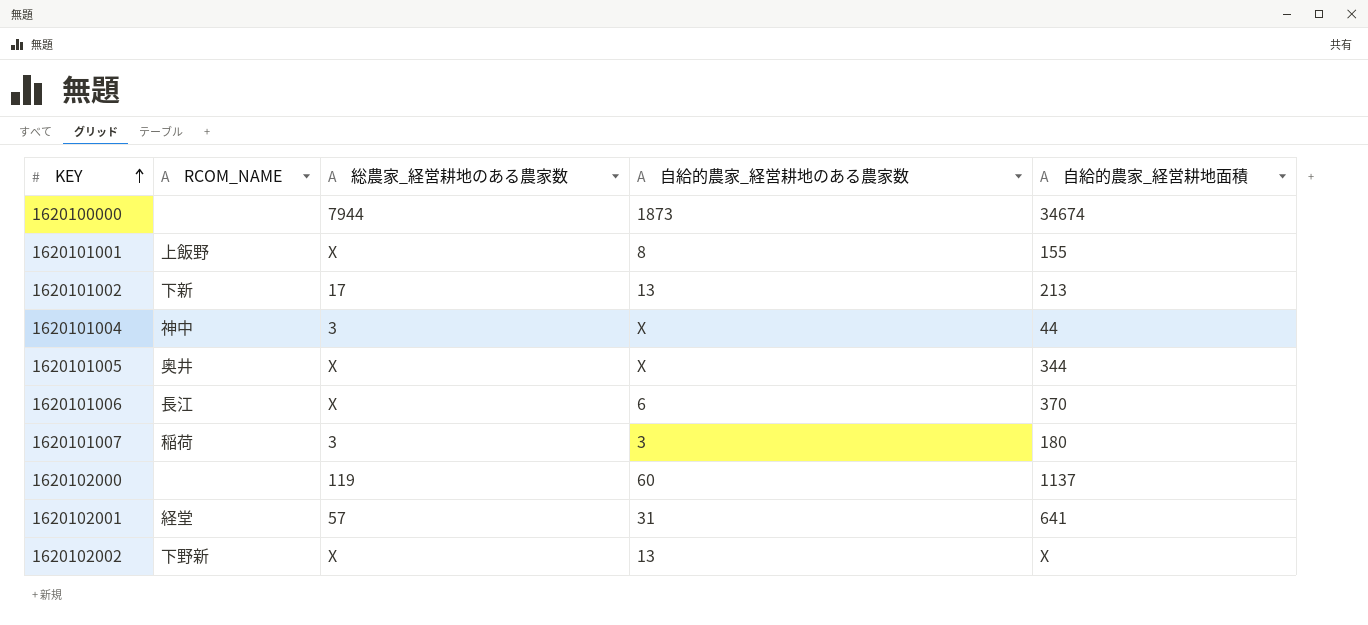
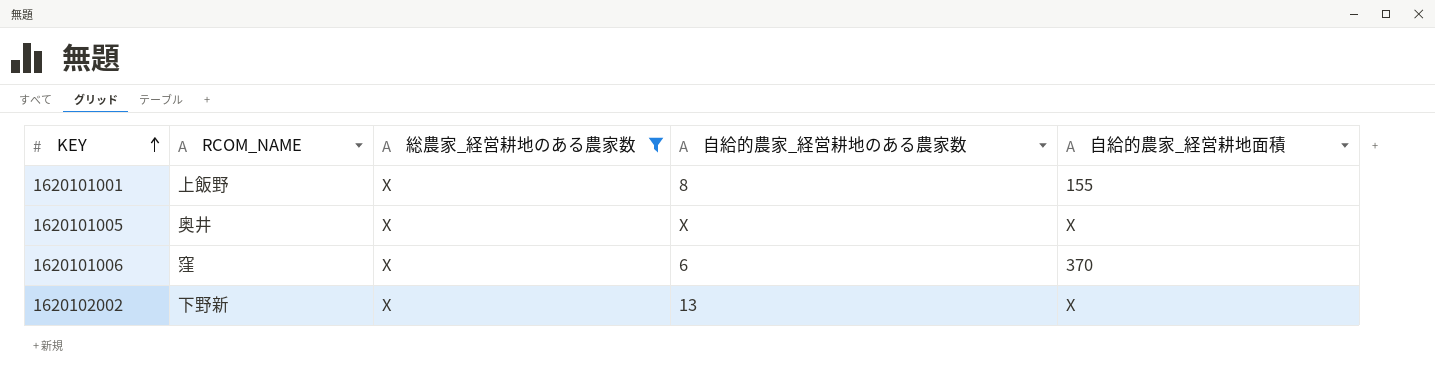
filter: none -> 総農家_経営耕地のある農家数 = X
1620101005 | 自給的農家_経営耕地面積: 344 -> X
1620101006 | RCOM_NAME: 長江 -> 窪

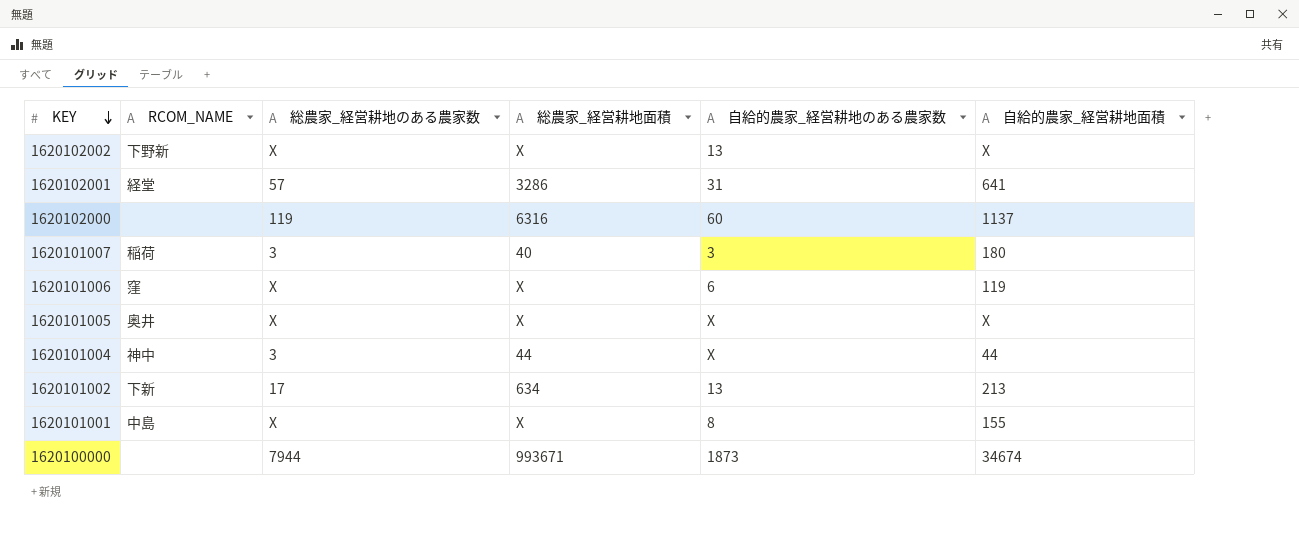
filter: 総農家_経営耕地のある農家数 = X -> none
row order: KEY ascending -> KEY descending
column 総農家_経営耕地面積 | position: none -> 4
1620101006 | 自給的農家_経営耕地面積: 370 -> 119
1620101001 | RCOM_NAME: 上飯野 -> 中島

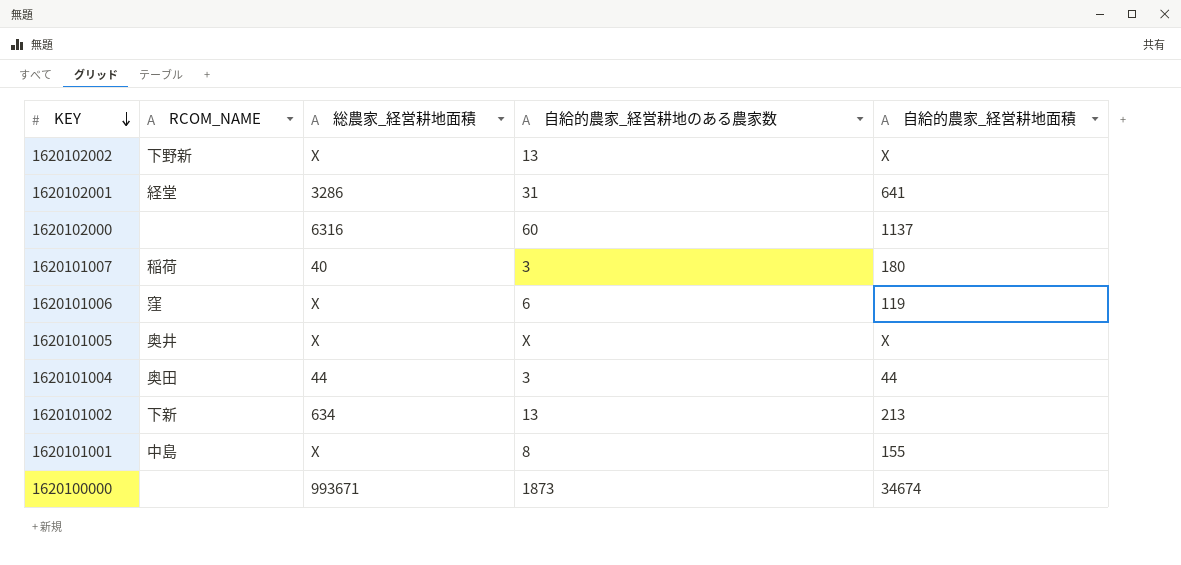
column 総農家_経営耕地のある農家数 | position: 3 -> none
1620101004 | RCOM_NAME: 神中 -> 奥田
1620101004 | 自給的農家_経営耕地のある農家数: X -> 3

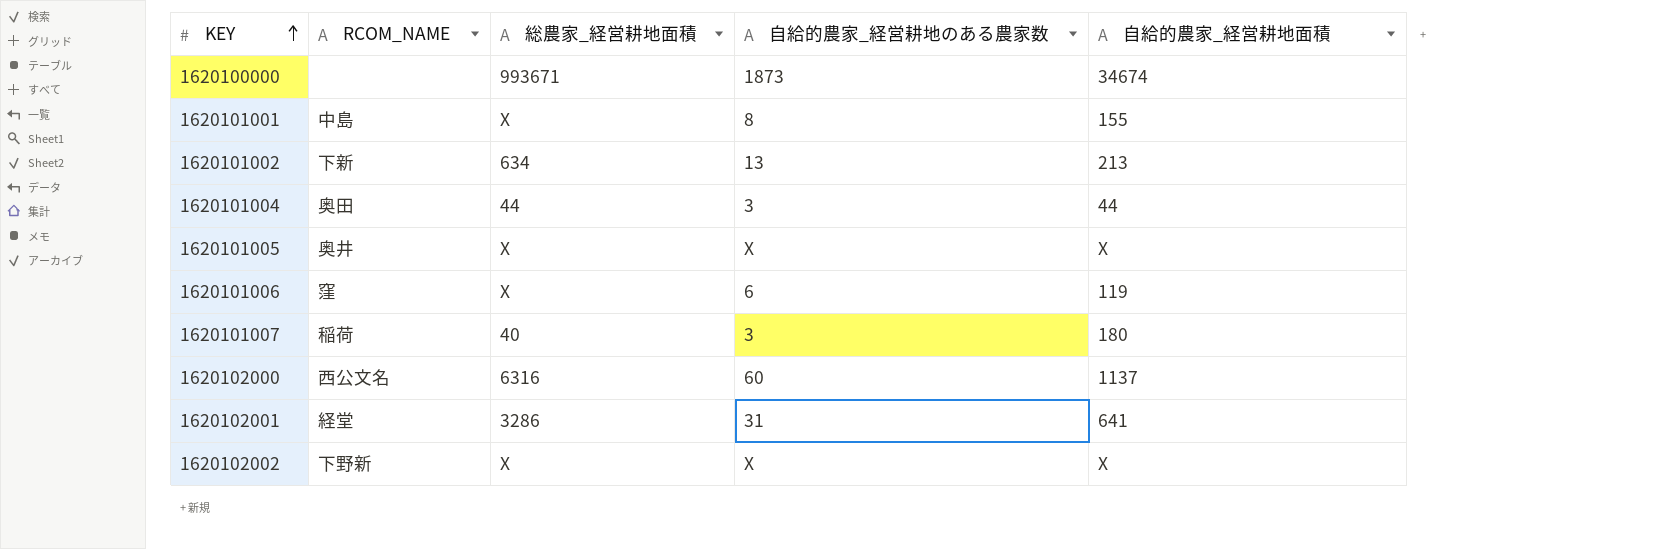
row order: KEY descending -> KEY ascending
1620102000 | RCOM_NAME: none -> 西公文名
1620102002 | 自給的農家_経営耕地のある農家数: 13 -> X

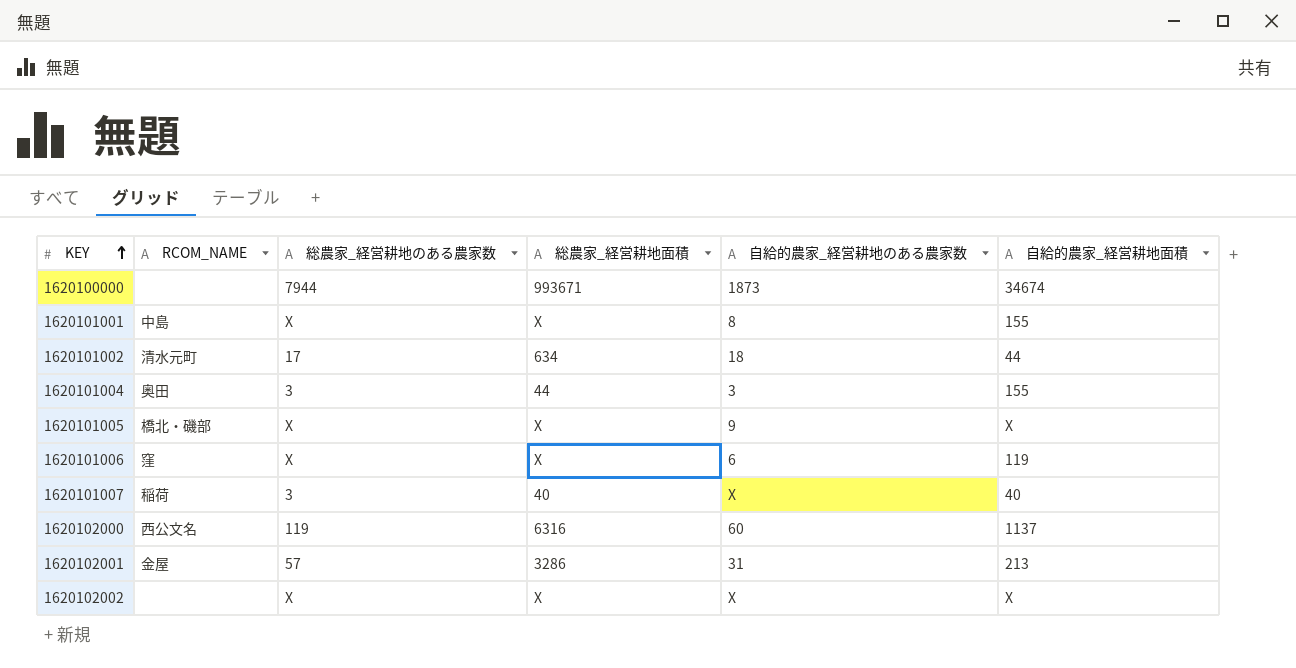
column 総農家_経営耕地のある農家数 | position: none -> 3
1620101002 | RCOM_NAME: 下新 -> 清水元町
1620101002 | 自給的農家_経営耕地のある農家数: 13 -> 18
1620101002 | 自給的農家_経営耕地面積: 213 -> 44
1620101004 | 自給的農家_経営耕地面積: 44 -> 155
1620101005 | RCOM_NAME: 奥井 -> 橋北・磯部
1620101005 | 自給的農家_経営耕地のある農家数: X -> 9
1620101007 | 自給的農家_経営耕地のある農家数: 3 -> X
1620101007 | 自給的農家_経営耕地面積: 180 -> 40
1620102001 | RCOM_NAME: 経堂 -> 金屋
1620102001 | 自給的農家_経営耕地面積: 641 -> 213
1620102002 | RCOM_NAME: 下野新 -> none

